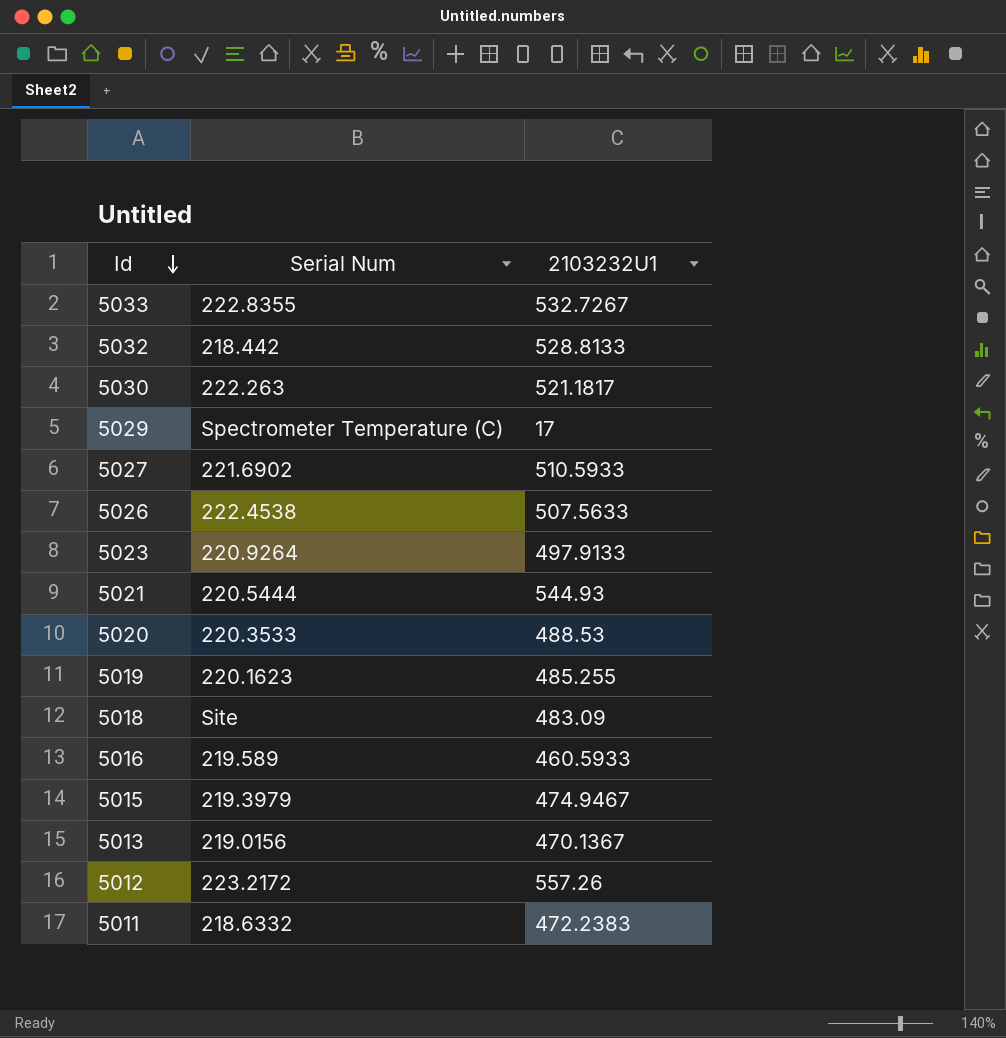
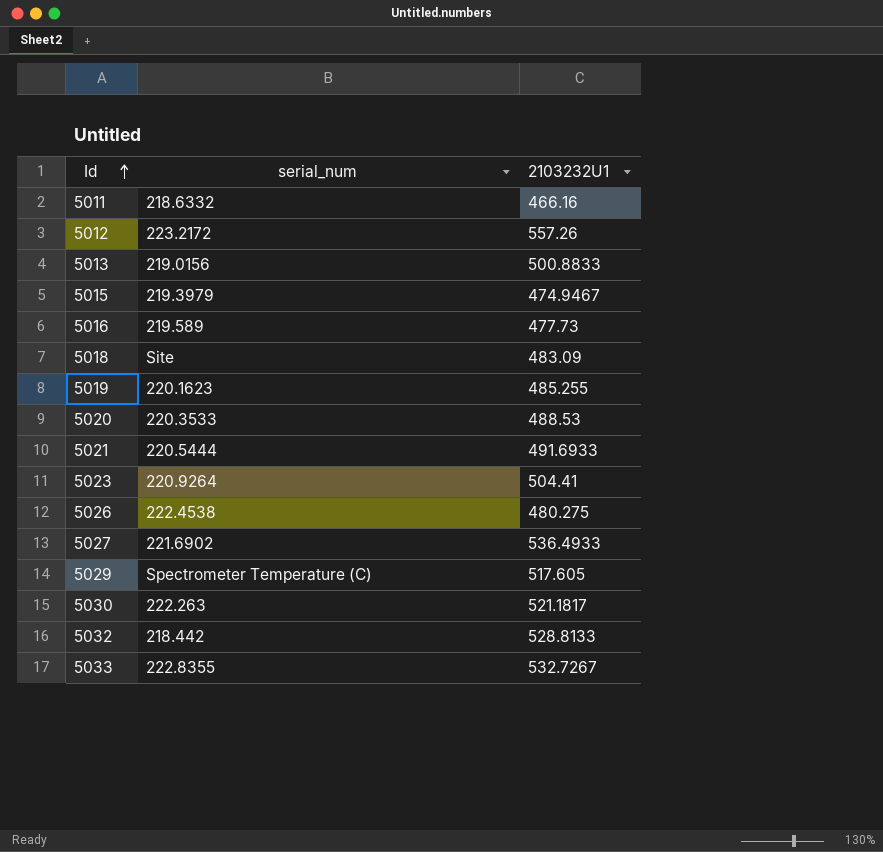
row order: Id descending -> Id ascending
column name: Serial Num -> serial_num
5011 | 2103232U1: 472.2383 -> 466.16
5013 | 2103232U1: 470.1367 -> 500.8833
5016 | 2103232U1: 460.5933 -> 477.73
5021 | 2103232U1: 544.93 -> 491.6933
5023 | 2103232U1: 497.9133 -> 504.41
5026 | 2103232U1: 507.5633 -> 480.275
5027 | 2103232U1: 510.5933 -> 536.4933
5029 | 2103232U1: 17 -> 517.605

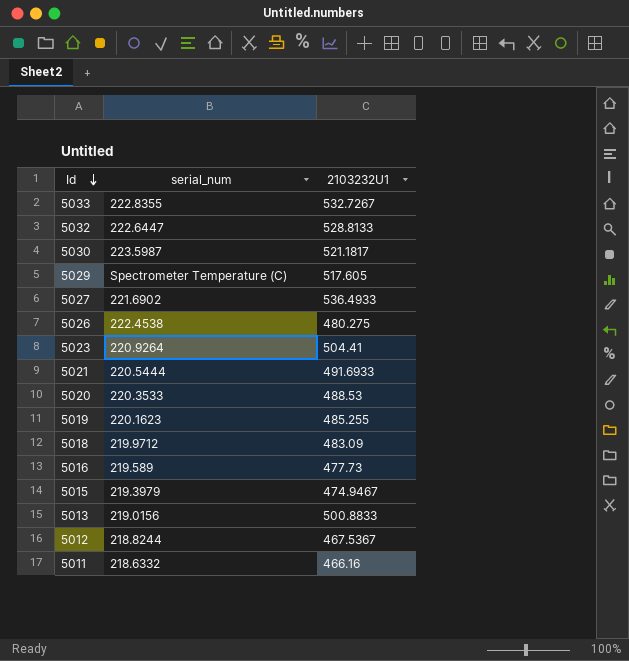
row order: Id ascending -> Id descending
5032 | serial_num: 218.442 -> 222.6447
5030 | serial_num: 222.263 -> 223.5987
5018 | serial_num: Site -> 219.9712
5012 | serial_num: 223.2172 -> 218.8244
5012 | 2103232U1: 557.26 -> 467.5367

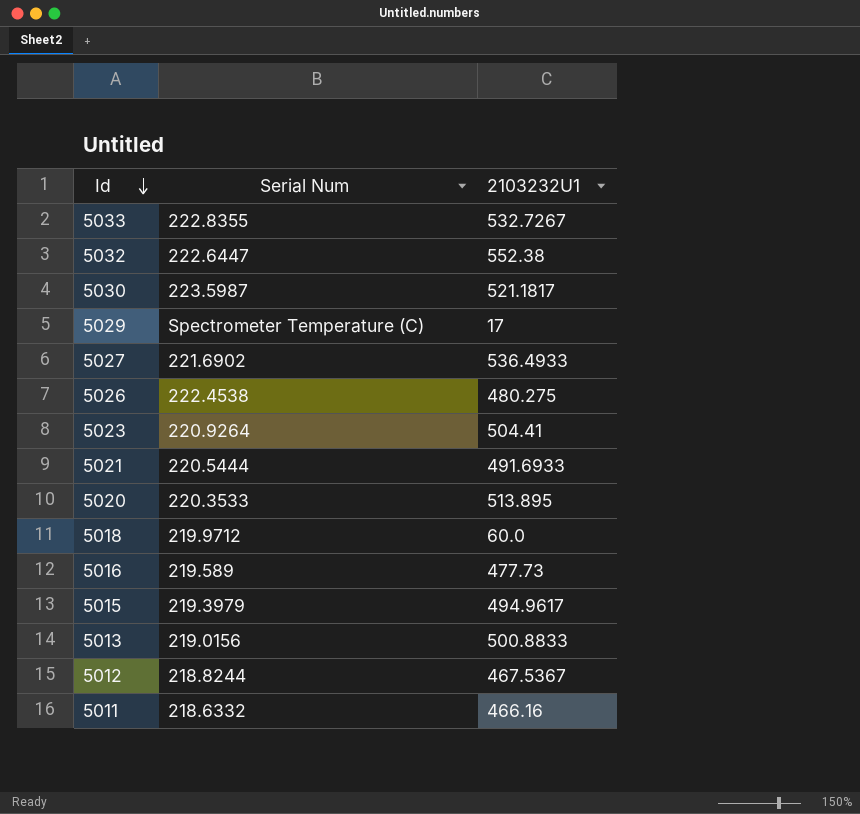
column name: serial_num -> Serial Num
row 5019: 220.1623 | 485.255 -> none
5032 | 2103232U1: 528.8133 -> 552.38
5029 | 2103232U1: 517.605 -> 17
5020 | 2103232U1: 488.53 -> 513.895
5018 | 2103232U1: 483.09 -> 60.0
5015 | 2103232U1: 474.9467 -> 494.9617

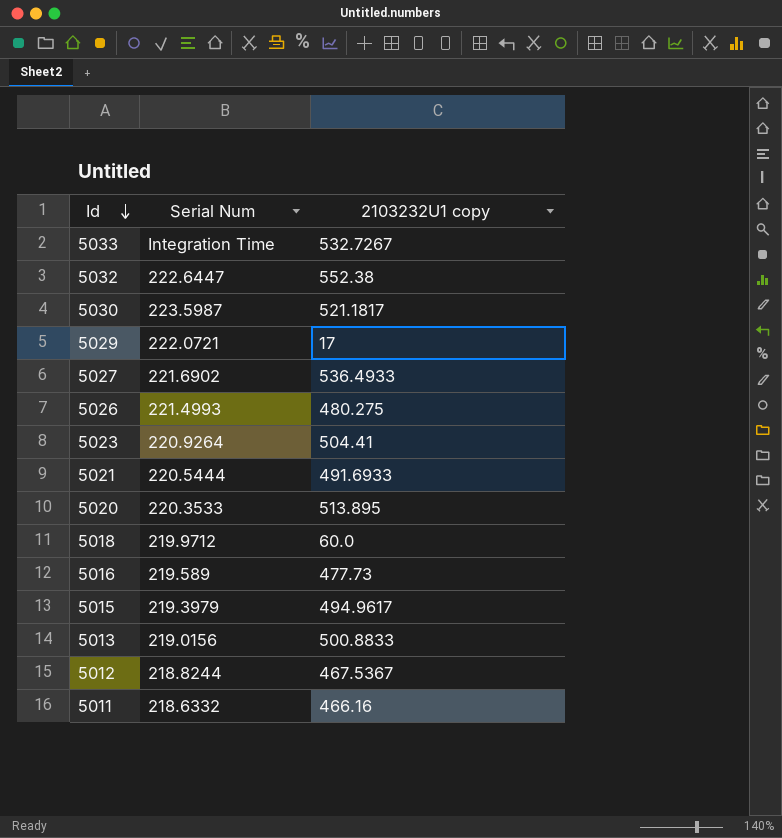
column name: 2103232U1 -> 2103232U1 copy
5033 | Serial Num: 222.8355 -> Integration Time
5029 | Serial Num: Spectrometer Temperature (C) -> 222.0721
5026 | Serial Num: 222.4538 -> 221.4993

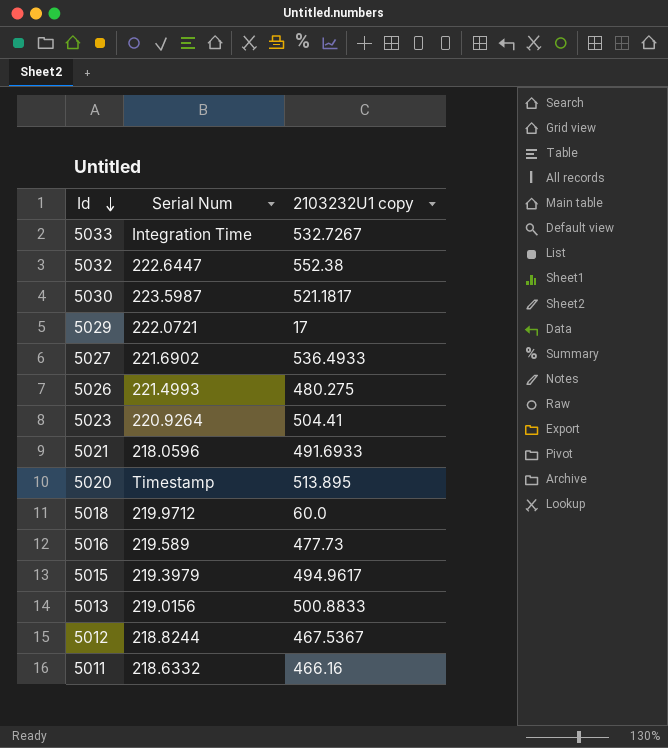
5021 | Serial Num: 220.5444 -> 218.0596
5020 | Serial Num: 220.3533 -> Timestamp

